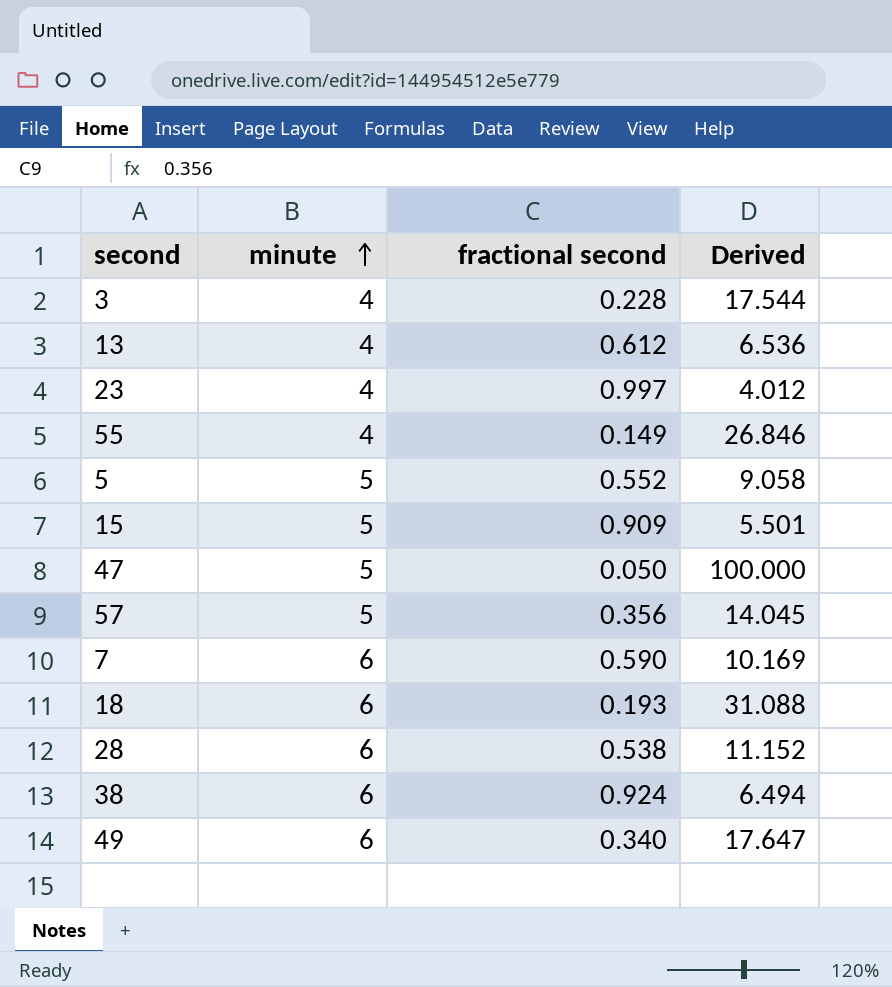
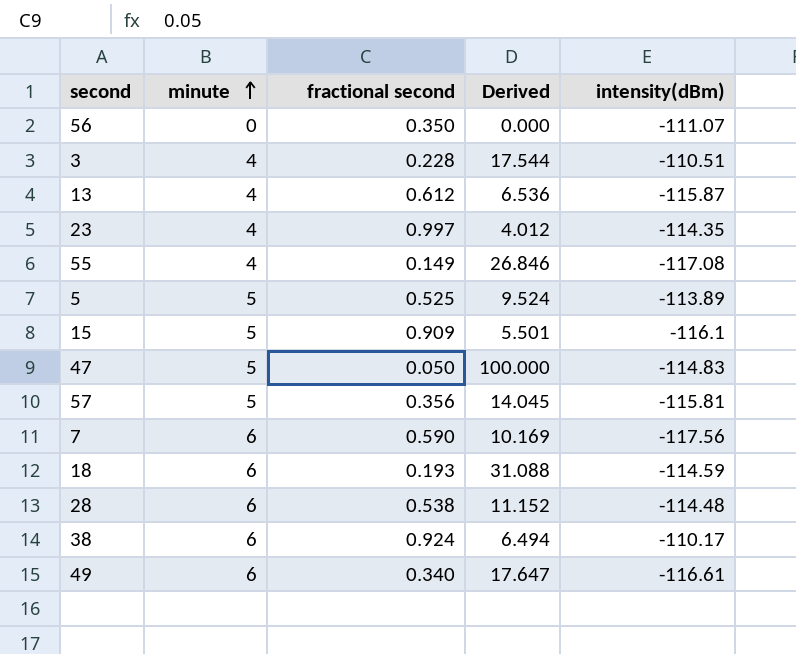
column intensity(dBm) | position: none -> 5
row 56: none -> 0 | 0.350 | 0.000 | -111.07
5 | fractional second: 0.552 -> 0.525
5 | Derived: 9.058 -> 9.524

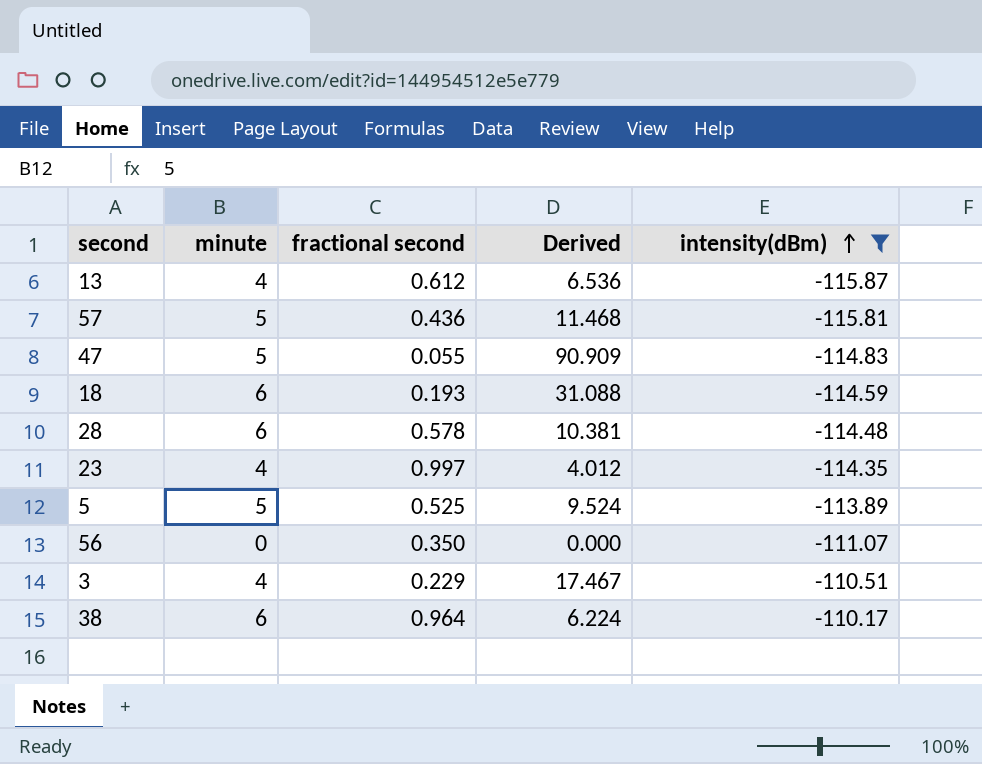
filter: none -> intensity(dBm) >= -115.87
row order: minute ascending -> intensity(dBm) ascending
57 | fractional second: 0.356 -> 0.436
57 | Derived: 14.045 -> 11.468
47 | fractional second: 0.050 -> 0.055
47 | Derived: 100.000 -> 90.909
28 | fractional second: 0.538 -> 0.578
28 | Derived: 11.152 -> 10.381
3 | fractional second: 0.228 -> 0.229
3 | Derived: 17.544 -> 17.467
38 | fractional second: 0.924 -> 0.964
38 | Derived: 6.494 -> 6.224

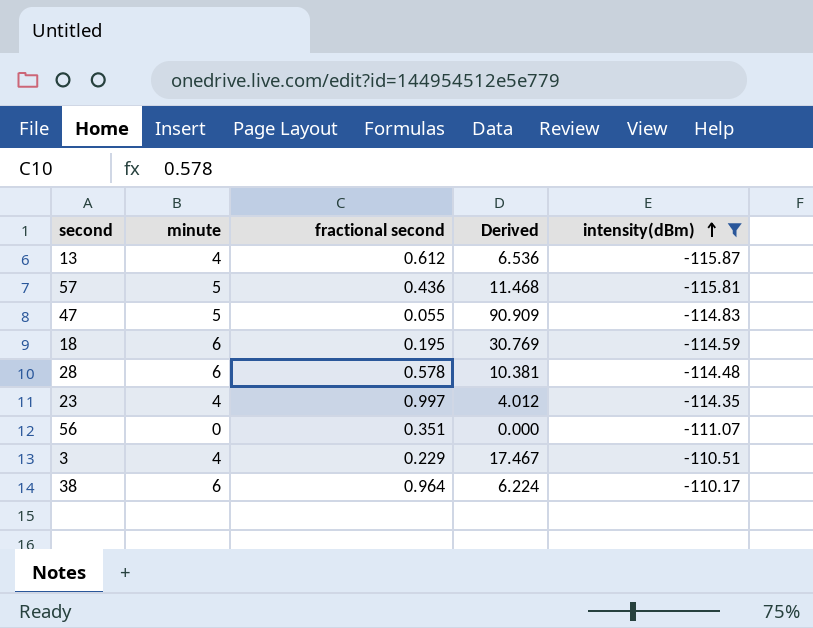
row 5: 5 | 0.525 | 9.524 | -113.89 -> none
18 | fractional second: 0.193 -> 0.195
18 | Derived: 31.088 -> 30.769
56 | fractional second: 0.350 -> 0.351

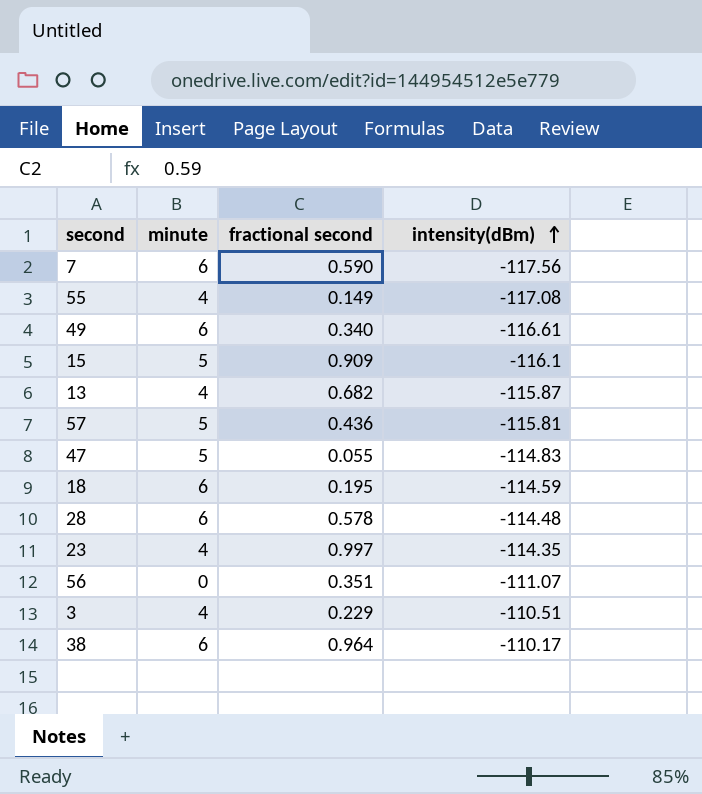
filter: intensity(dBm) >= -115.87 -> none
column Derived | formula: [minute] / [fractional second] -> none
13 | fractional second: 0.612 -> 0.682

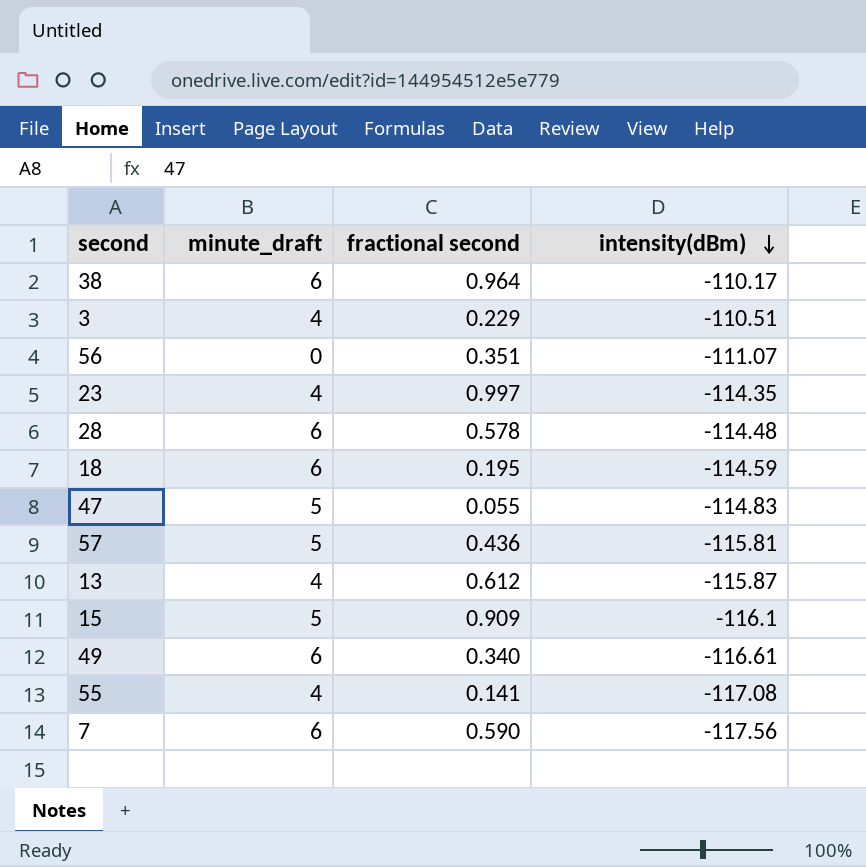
row order: intensity(dBm) ascending -> intensity(dBm) descending
column name: minute -> minute_draft
13 | fractional second: 0.682 -> 0.612
55 | fractional second: 0.149 -> 0.141

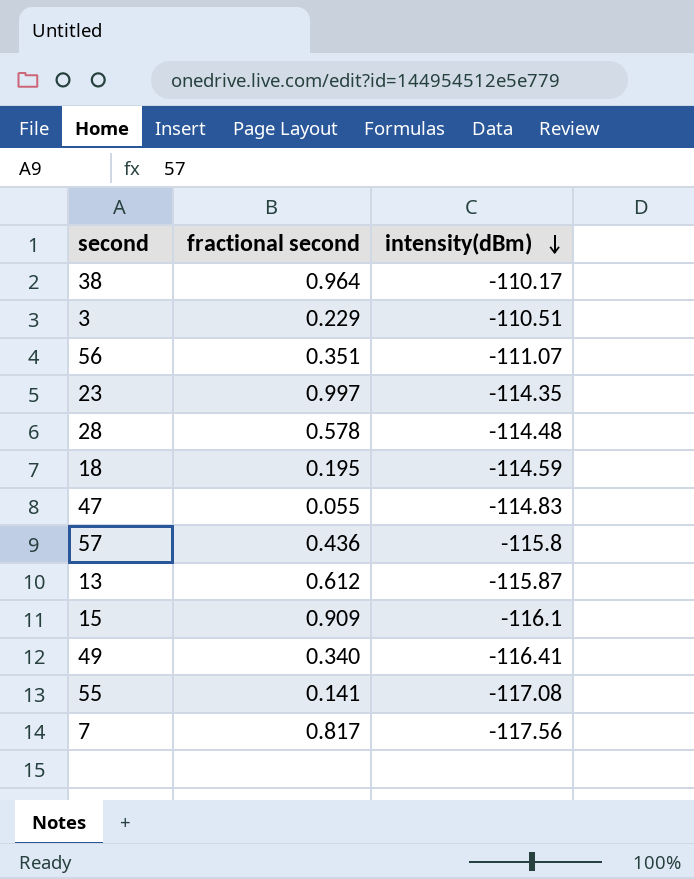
column minute_draft | position: 2 -> none
57 | intensity(dBm): -115.81 -> -115.8
49 | intensity(dBm): -116.61 -> -116.41
7 | fractional second: 0.590 -> 0.817

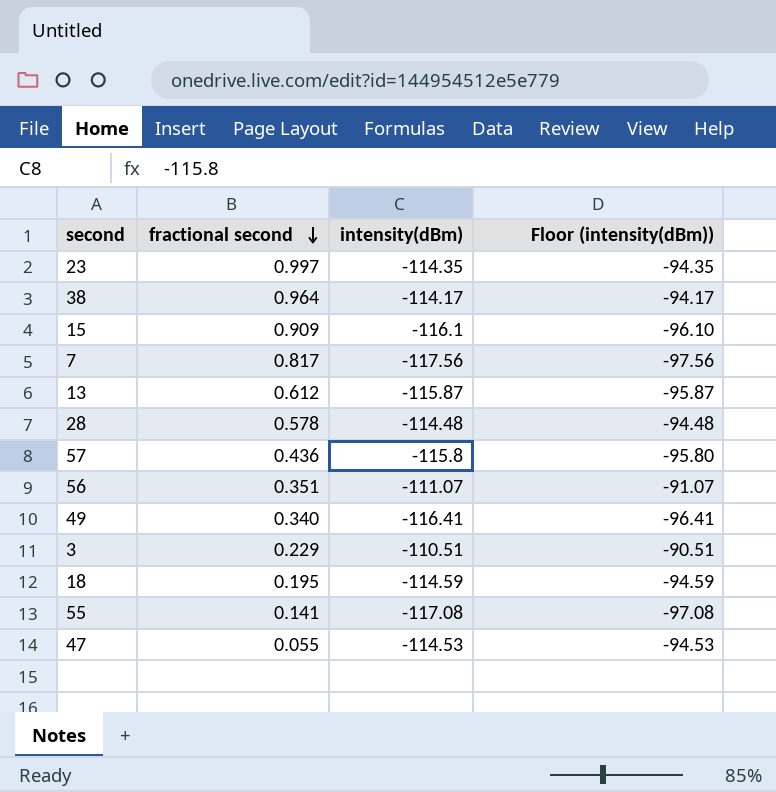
row order: intensity(dBm) descending -> fractional second descending
column Floor (intensity(dBm)) | formula: none -> [intensity(dBm)] + 20
38 | intensity(dBm): -110.17 -> -114.17
47 | intensity(dBm): -114.83 -> -114.53

